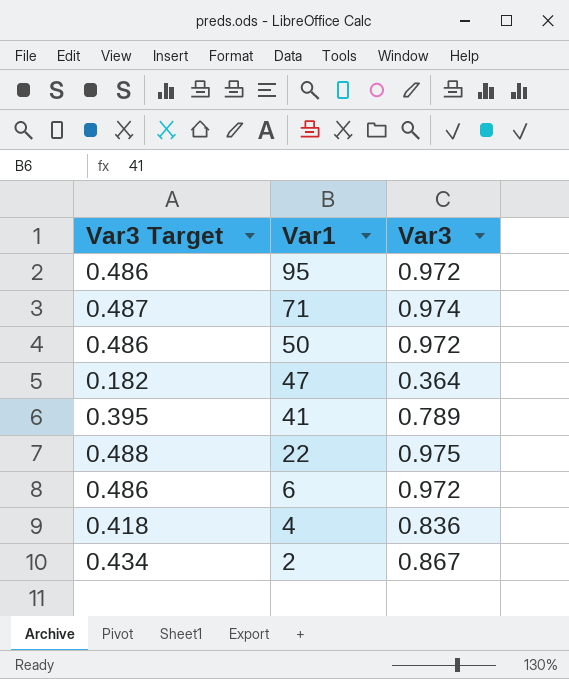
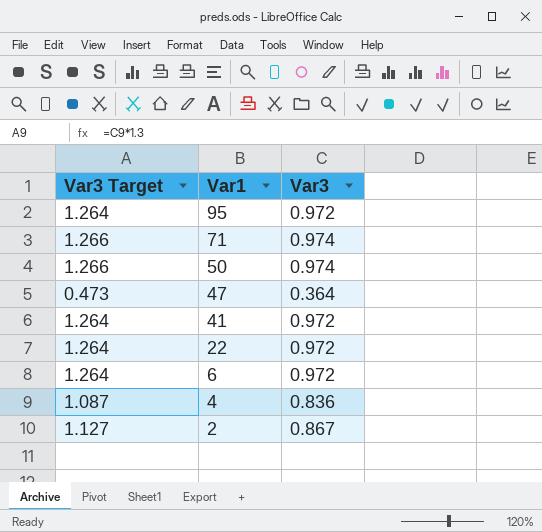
column Var3 Target | formula: [Var3] * 0.5 -> [Var3] * 1.3
50 | Var3: 0.972 -> 0.974
41 | Var3: 0.789 -> 0.972
22 | Var3: 0.975 -> 0.972

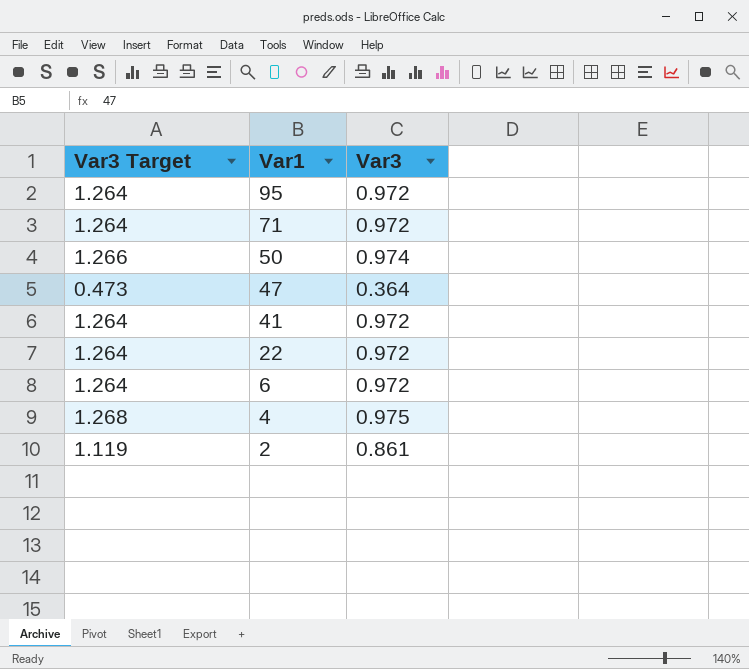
71 | Var3 Target: 1.266 -> 1.264
71 | Var3: 0.974 -> 0.972
4 | Var3 Target: 1.087 -> 1.268
4 | Var3: 0.836 -> 0.975
2 | Var3 Target: 1.127 -> 1.119
2 | Var3: 0.867 -> 0.861

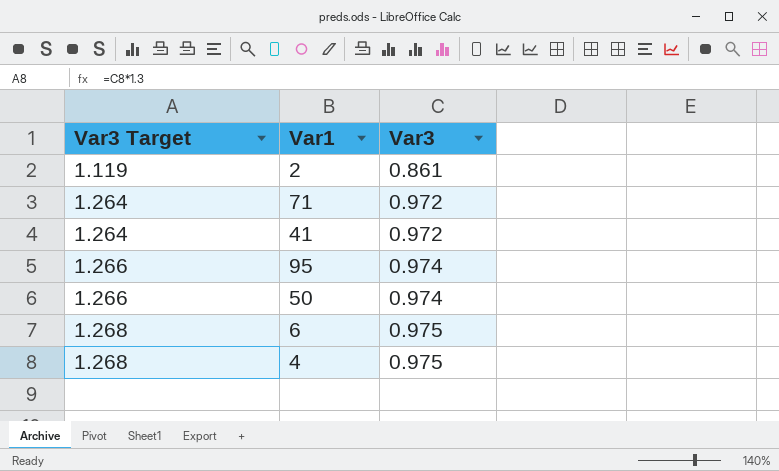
row order: Var1 descending -> Var3 Target ascending
row 47: 0.473 | 0.364 -> none
row 22: 1.264 | 0.972 -> none
95 | Var3 Target: 1.264 -> 1.266
95 | Var3: 0.972 -> 0.974
6 | Var3 Target: 1.264 -> 1.268
6 | Var3: 0.972 -> 0.975

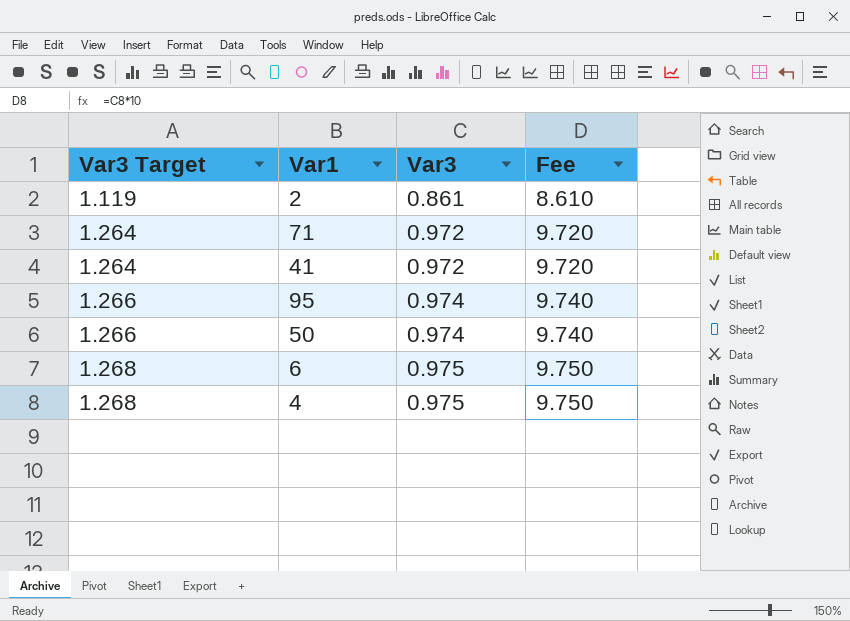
column Fee | formula: none -> [Var3] * 10

